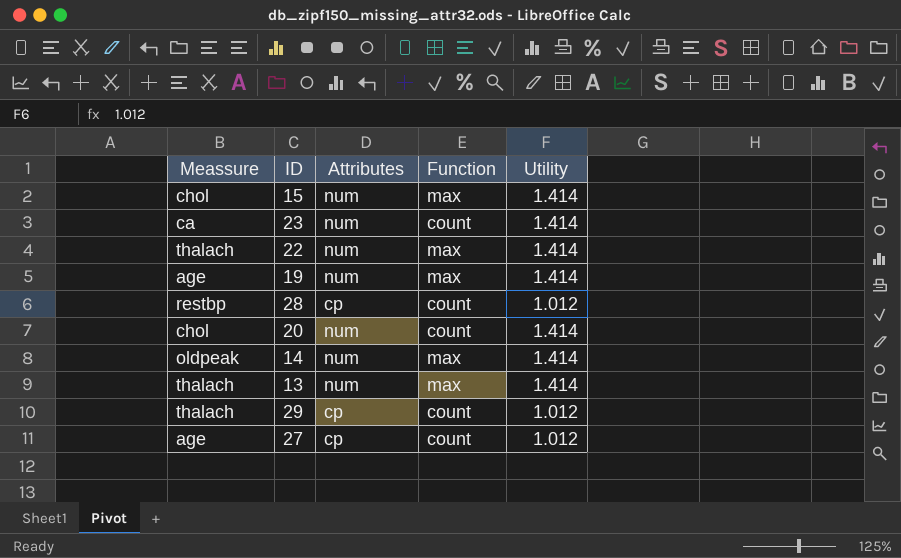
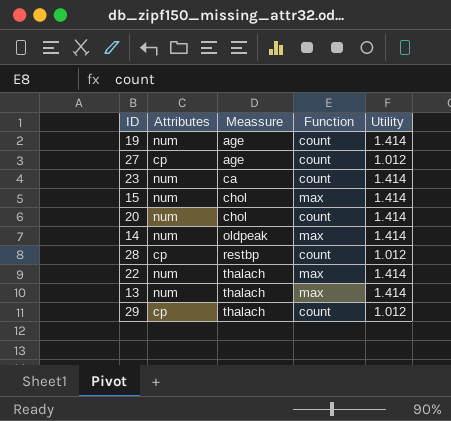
row order: none -> Meassure ascending
column Meassure | position: 1 -> 3
19 | Function: max -> count

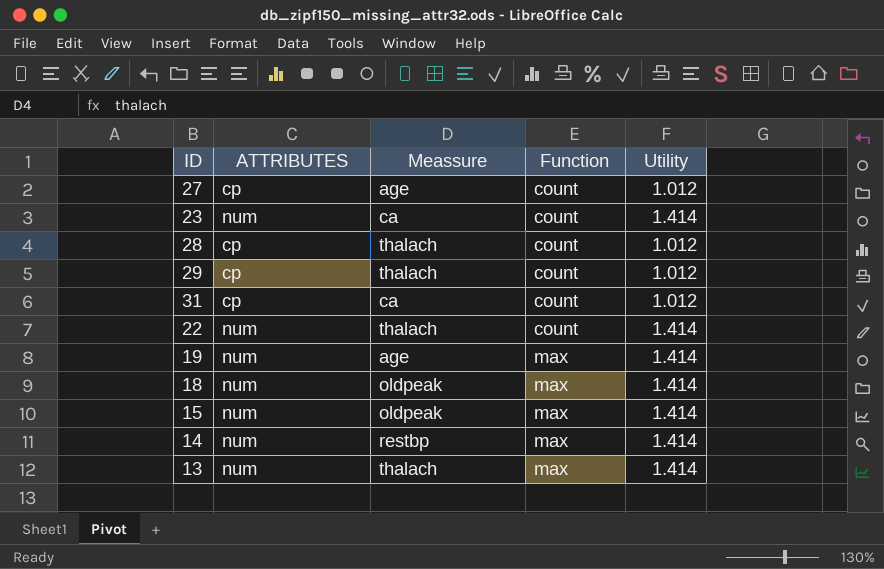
row order: Meassure ascending -> Function ascending
column name: Attributes -> ATTRIBUTES
row 20: num | chol | count | 1.414 -> none
28 | Meassure: restbp -> thalach
row 31: none -> cp | ca | count | 1.012
22 | Function: max -> count
19 | Function: count -> max
row 18: none -> num | oldpeak | max | 1.414
15 | Meassure: chol -> oldpeak
14 | Meassure: oldpeak -> restbp

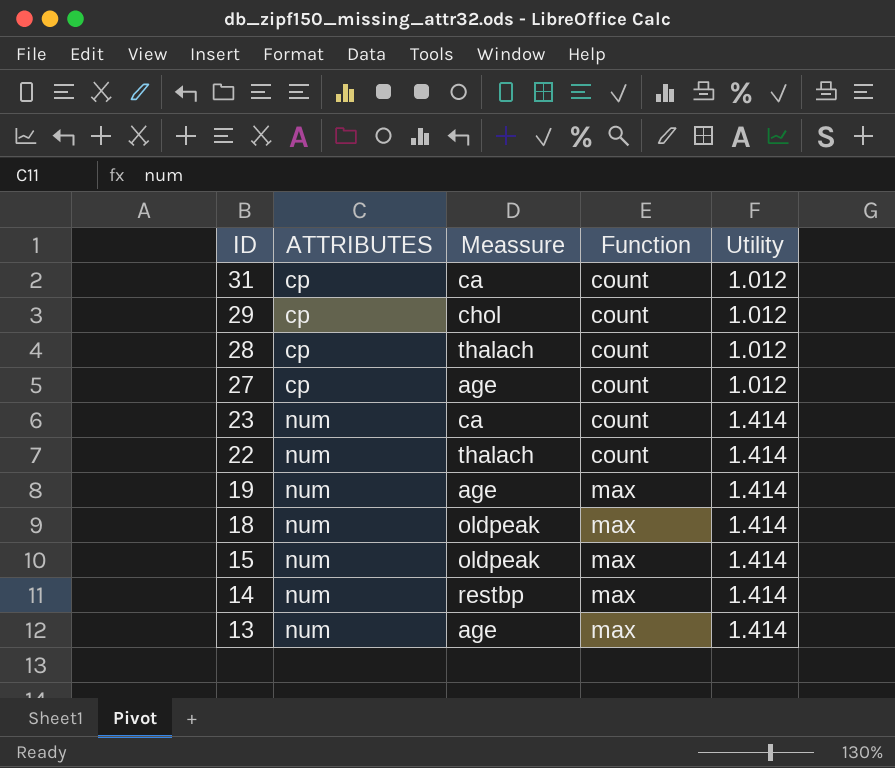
row order: Function ascending -> ID descending
29 | Meassure: thalach -> chol
13 | Meassure: thalach -> age

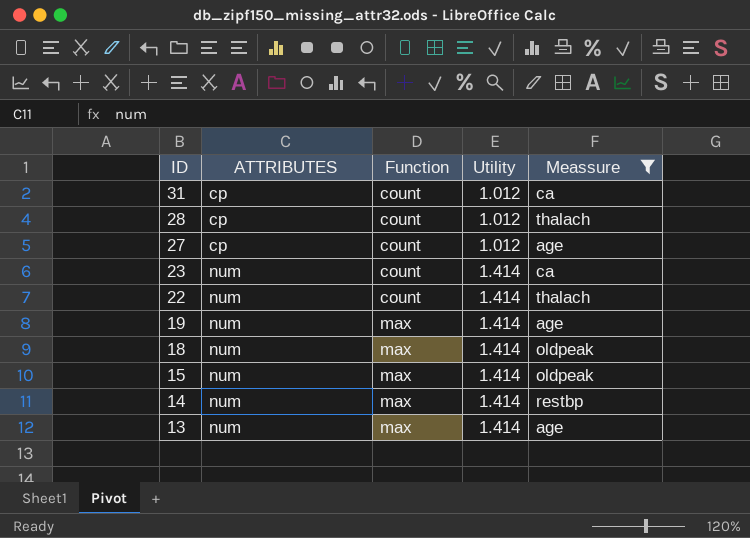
filter: none -> Meassure != chol
column Meassure | position: 3 -> 5

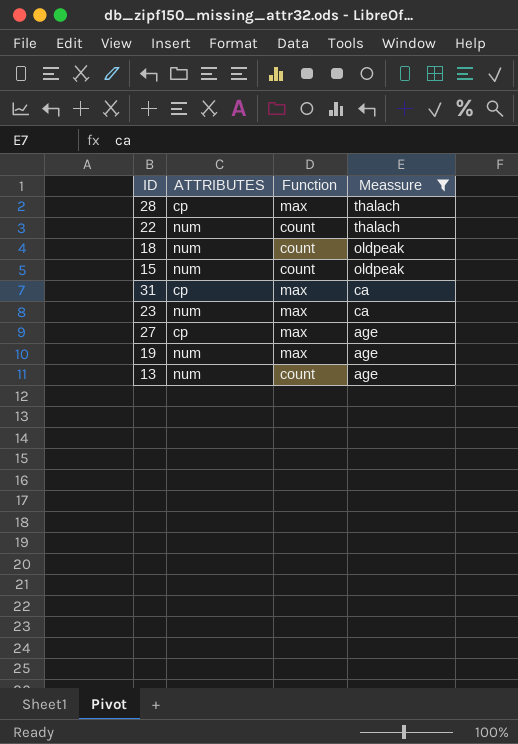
row order: ID descending -> Meassure descending
column Utility | position: 4 -> none
row 14: num | max | 1.414 | restbp -> none
28 | Function: count -> max
18 | Function: max -> count
15 | Function: max -> count
31 | Function: count -> max
23 | Function: count -> max
27 | Function: count -> max
13 | Function: max -> count

